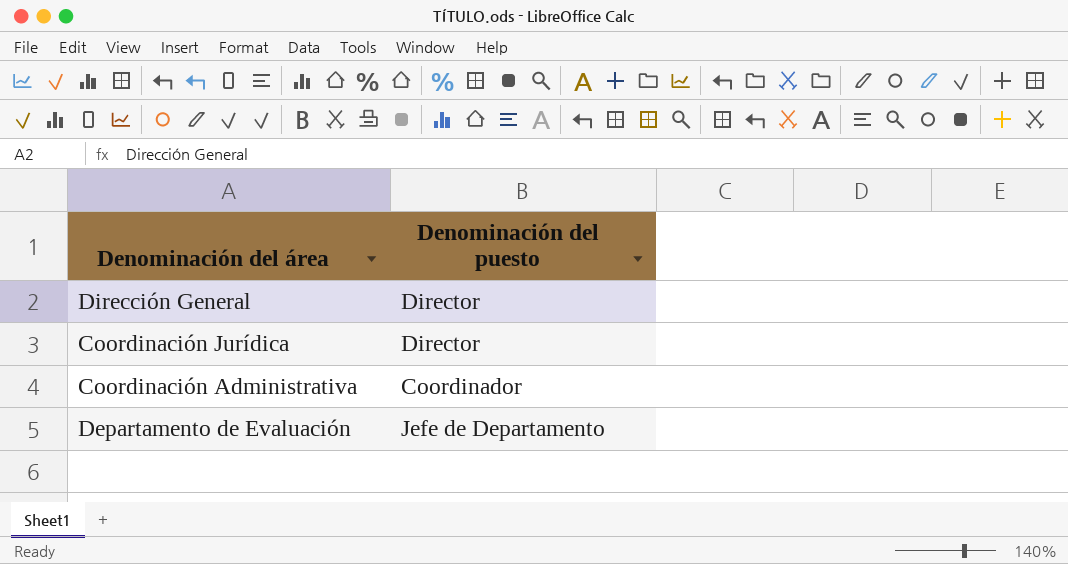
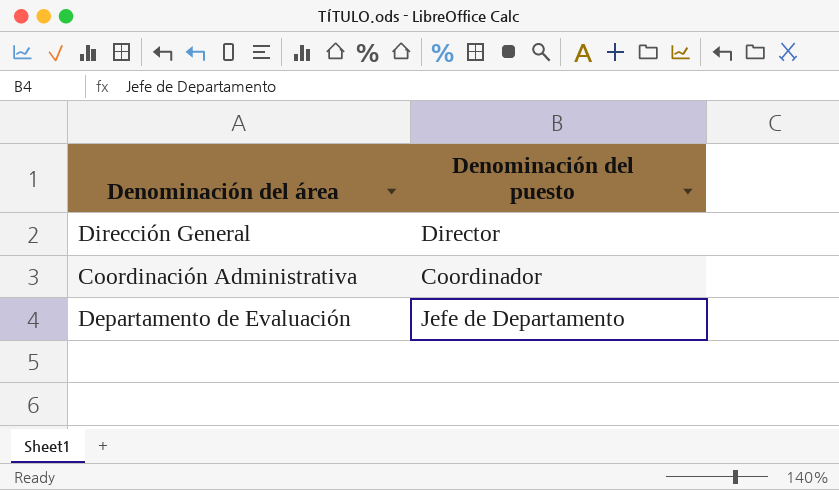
row Coordinación Jurídica: Director -> none

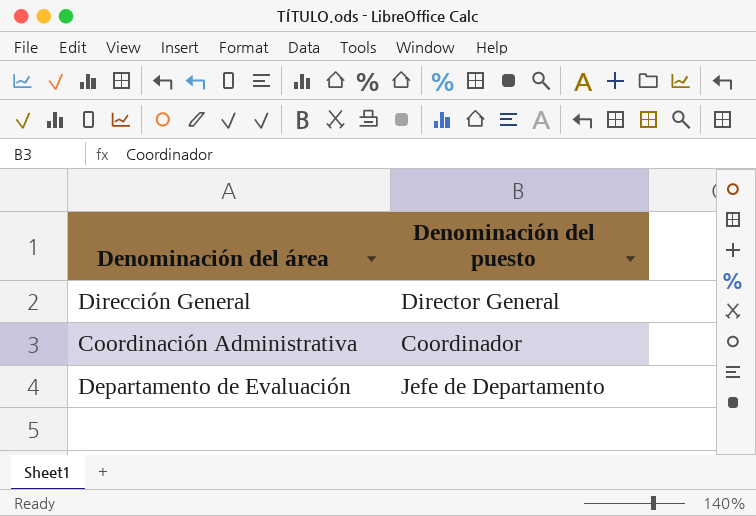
Dirección General | Denominación del puesto: Director -> Director General

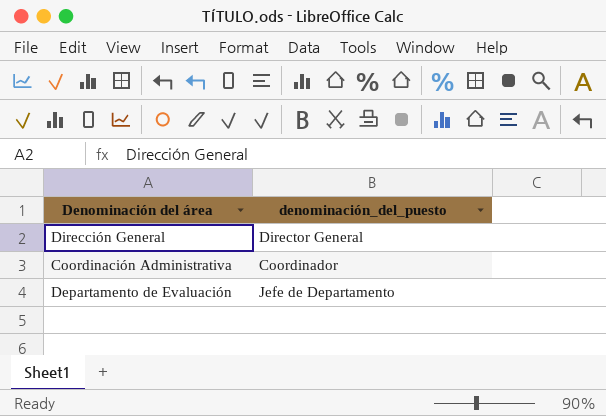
column name: Denominación del puesto -> denominación_del_puesto

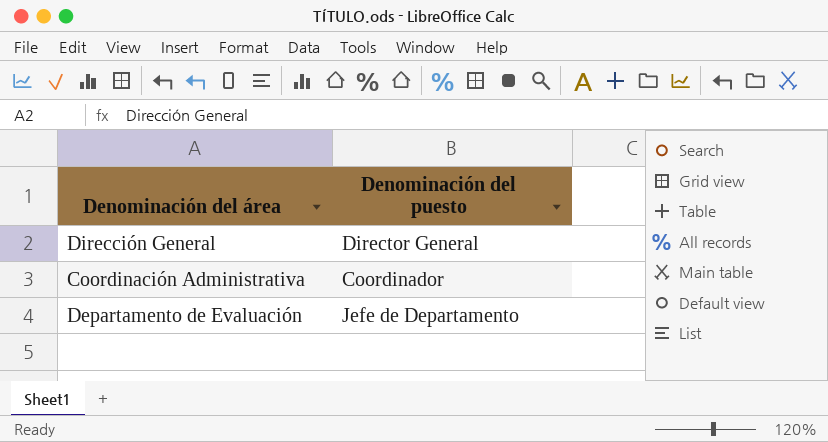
column name: denominación_del_puesto -> Denominación del puesto

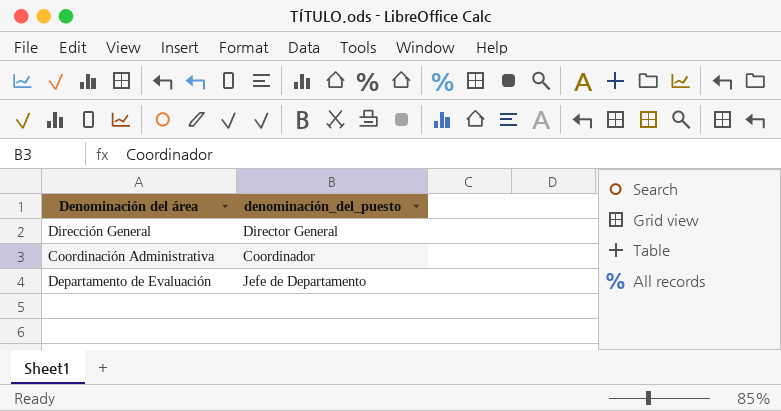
column name: Denominación del puesto -> denominación_del_puesto

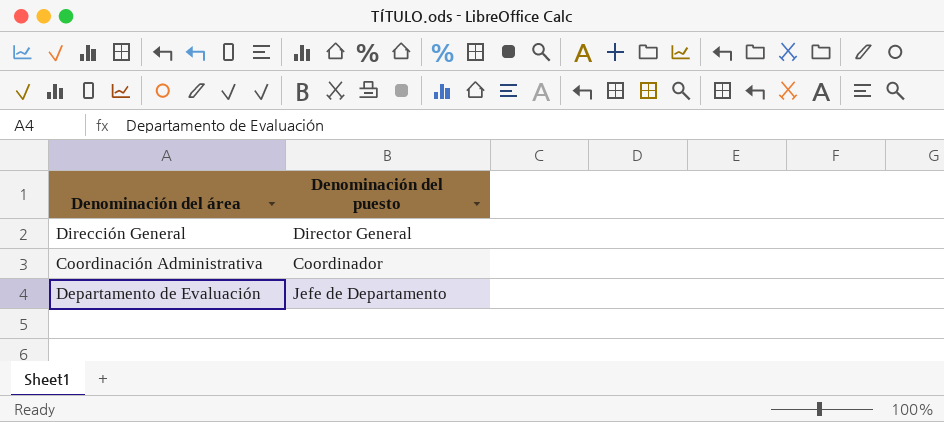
column name: denominación_del_puesto -> Denominación del puesto

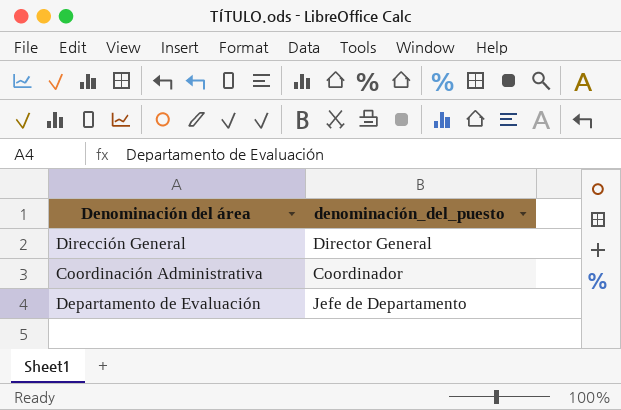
column name: Denominación del puesto -> denominación_del_puesto

